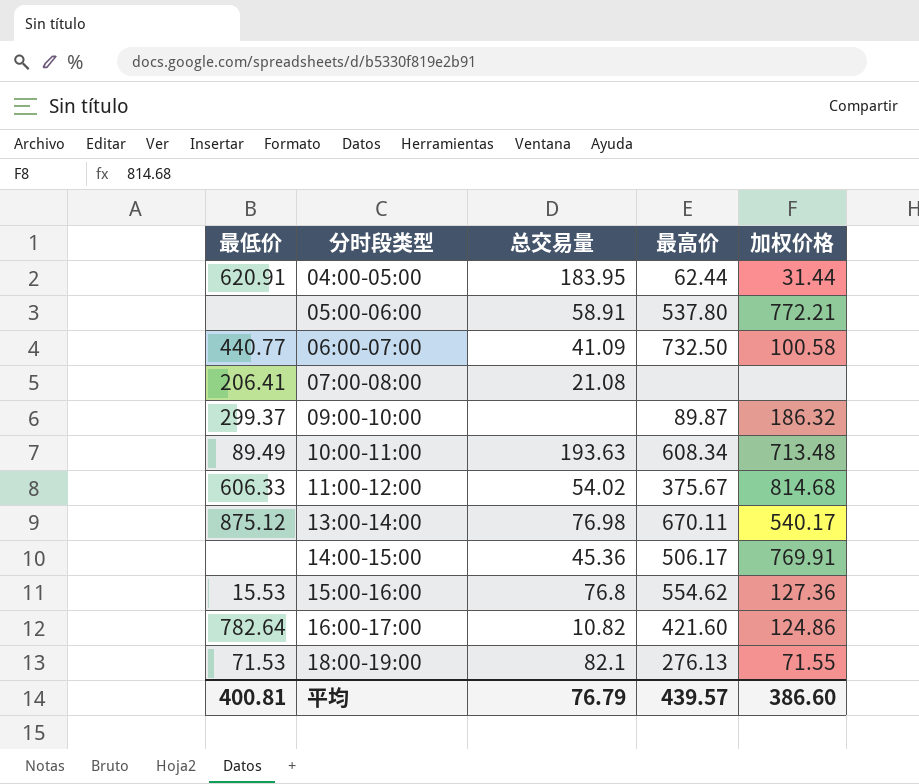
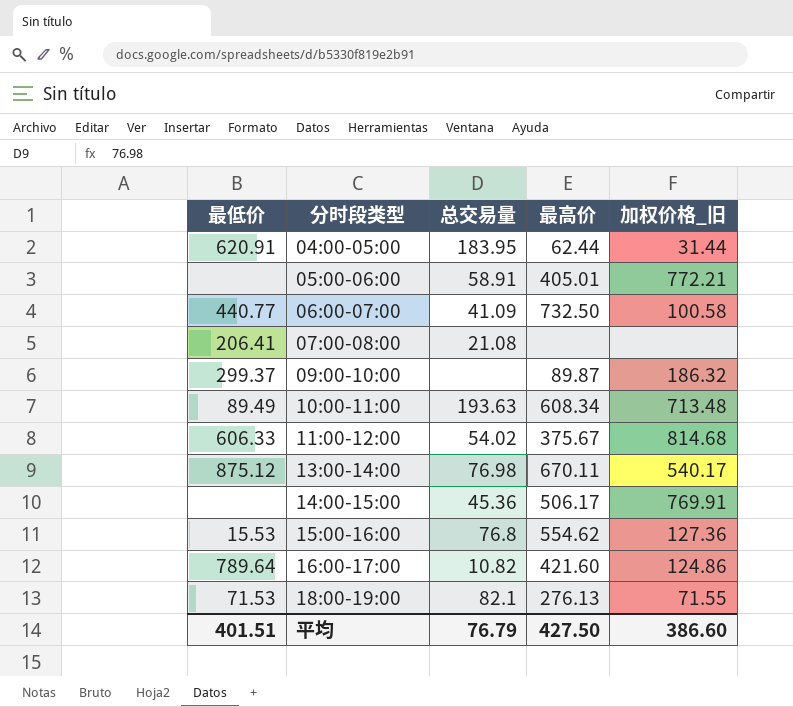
column name: 加权价格 -> 加权价格_旧
05:00-06:00 | 最高价: 537.80 -> 405.01
16:00-17:00 | 最低价: 782.64 -> 789.64
平均 | 最低价: 400.81 -> 401.51
平均 | 最高价: 439.57 -> 427.50

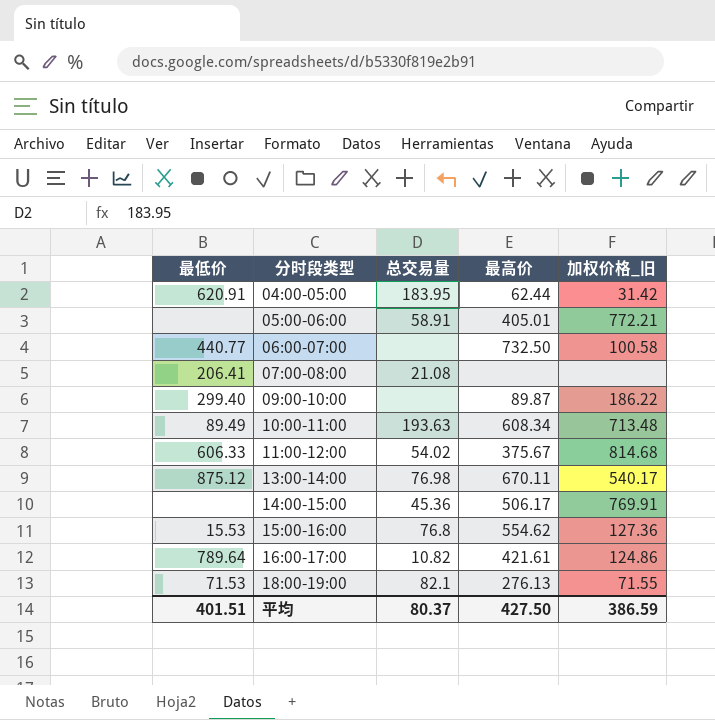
04:00-05:00 | 加权价格_旧: 31.44 -> 31.42
06:00-07:00 | 总交易量: 41.09 -> none
09:00-10:00 | 最低价: 299.37 -> 299.40
09:00-10:00 | 加权价格_旧: 186.32 -> 186.22
16:00-17:00 | 最高价: 421.60 -> 421.61
平均 | 总交易量: 76.79 -> 80.37
平均 | 加权价格_旧: 386.60 -> 386.59

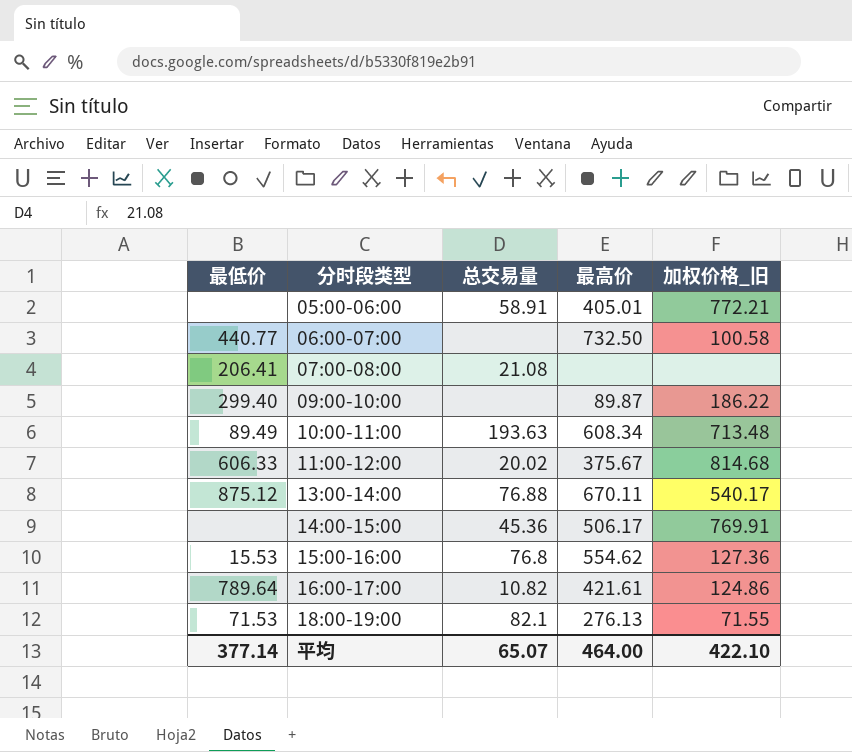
row 04:00-05:00: 620.91 | 183.95 | 62.44 | 31.42 -> none
11:00-12:00 | 总交易量: 54.02 -> 20.02
13:00-14:00 | 总交易量: 76.98 -> 76.88
平均 | 最低价: 401.51 -> 377.14
平均 | 总交易量: 80.37 -> 65.07
平均 | 最高价: 427.50 -> 464.00
平均 | 加权价格_旧: 386.59 -> 422.10

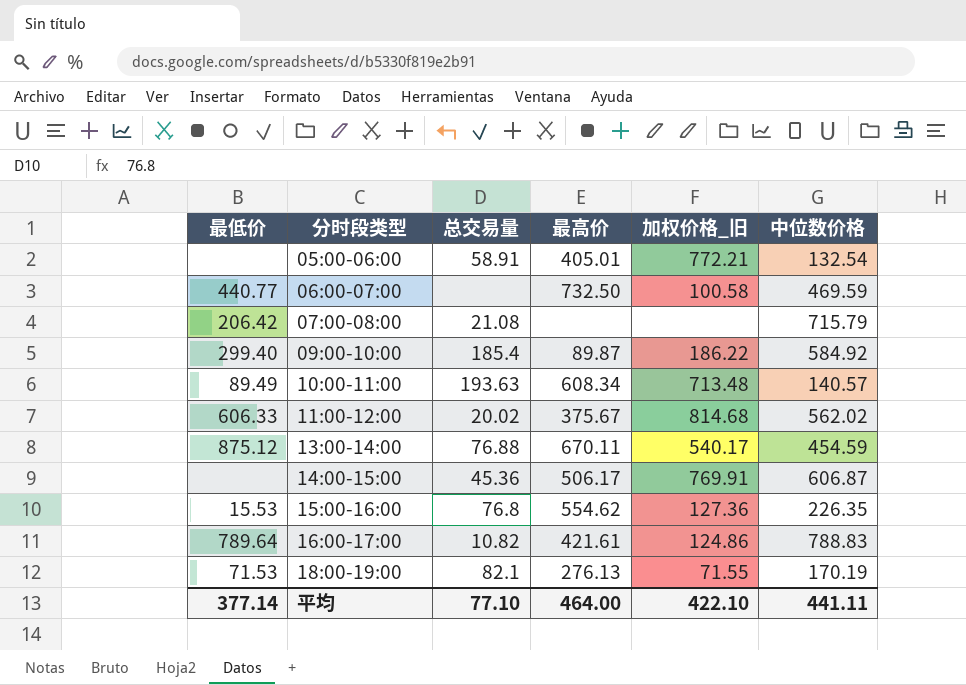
column 中位数价格 | position: none -> 6
07:00-08:00 | 最低价: 206.41 -> 206.42
09:00-10:00 | 总交易量: none -> 185.4
平均 | 总交易量: 65.07 -> 77.10

